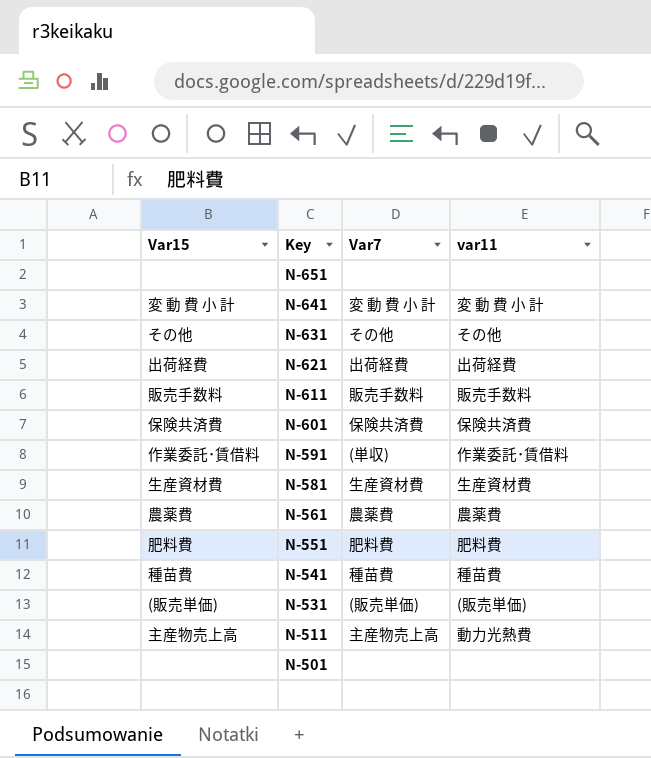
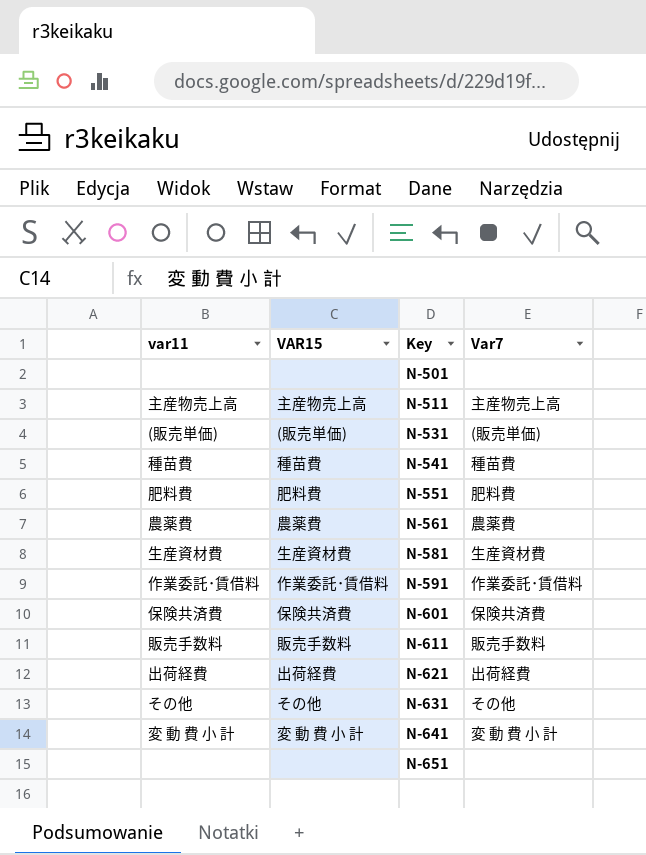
row order: Key descending -> Key ascending
column var11 | position: 4 -> 1
column name: Var15 -> VAR15
N-511 | var11: 動力光熱費 -> 主産物売上高
N-591 | Var7: (単収) -> 作業委託･賃借料

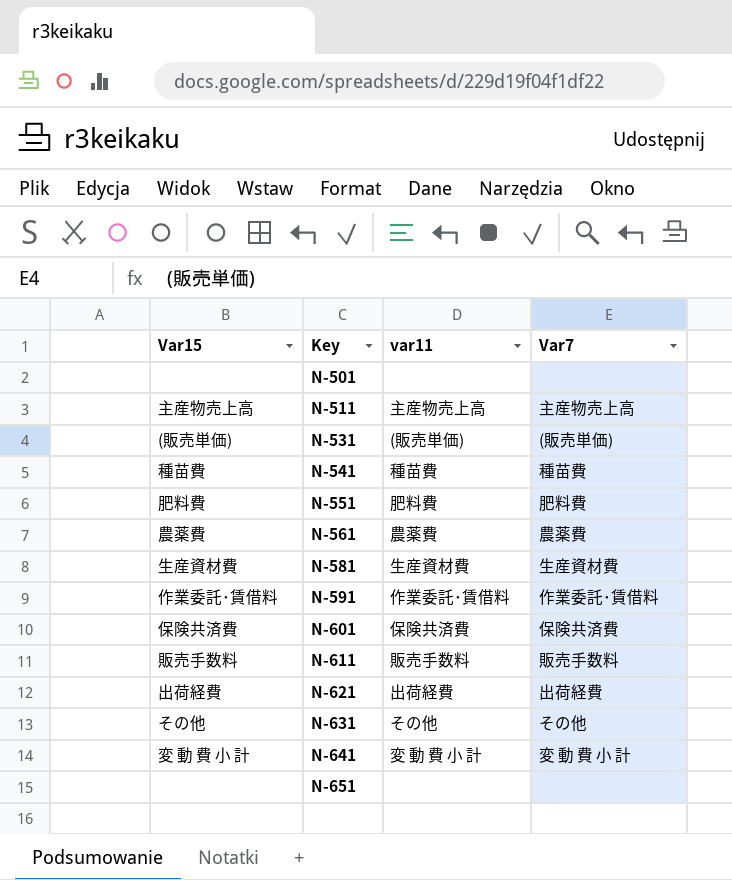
column name: VAR15 -> Var15
column var11 | position: 1 -> 3

